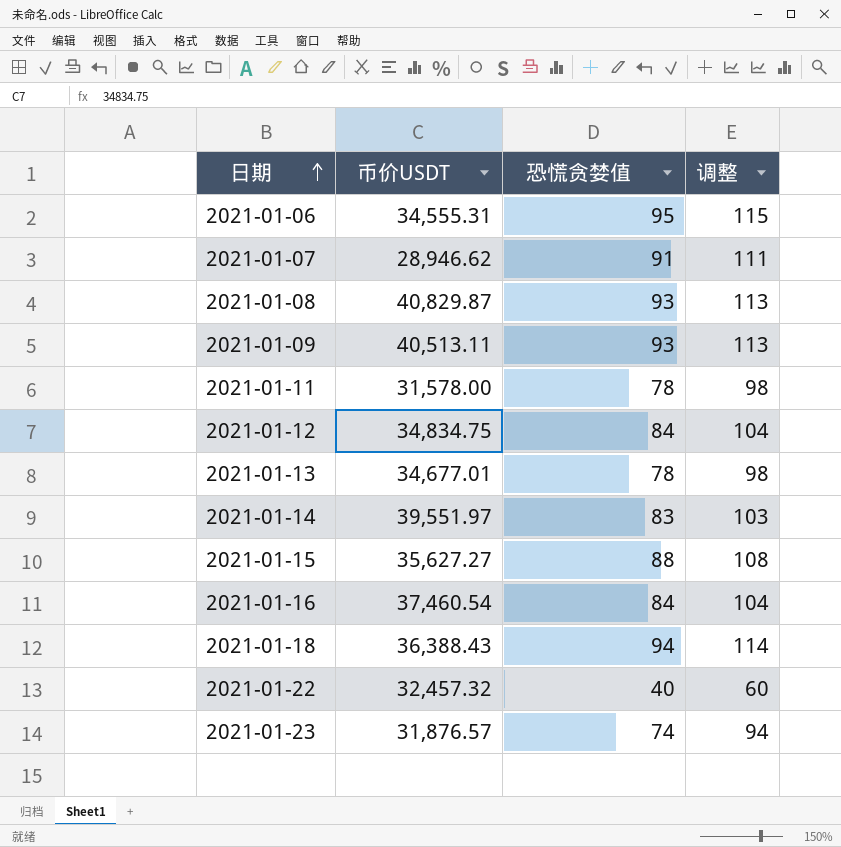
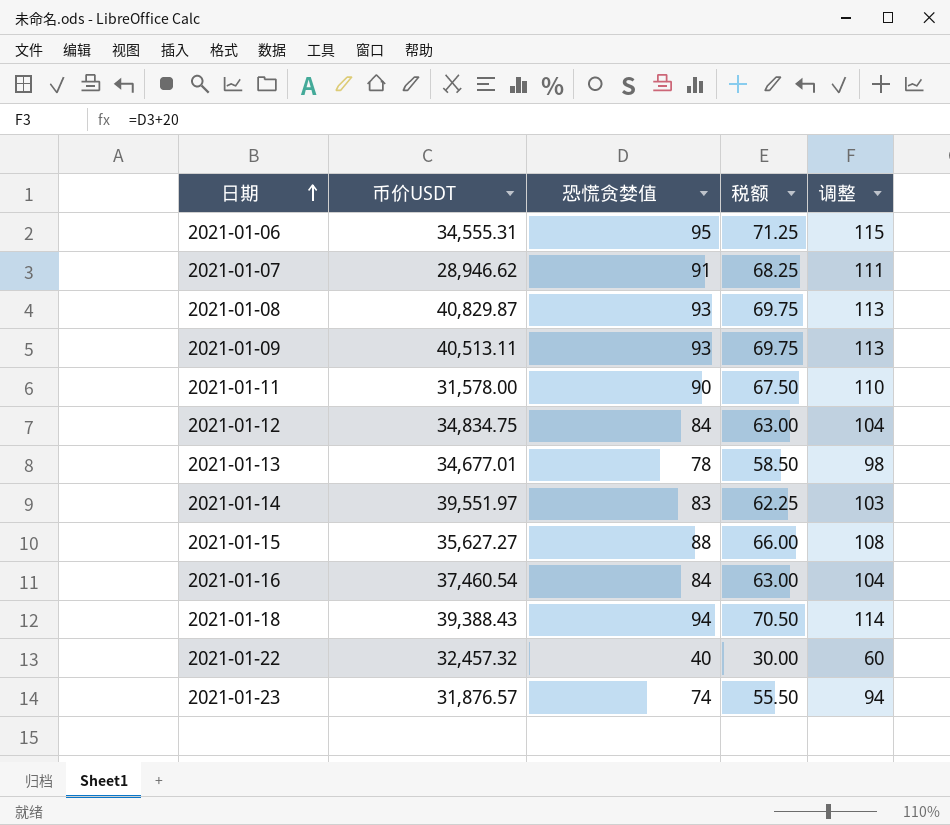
column 税额 | formula: none -> [恐慌贪婪值] * 0.75
2021-01-11 | 恐慌贪婪值: 78 -> 90
2021-01-11 | 调整: 98 -> 110
2021-01-18 | 币价USDT: 36,388.43 -> 39,388.43

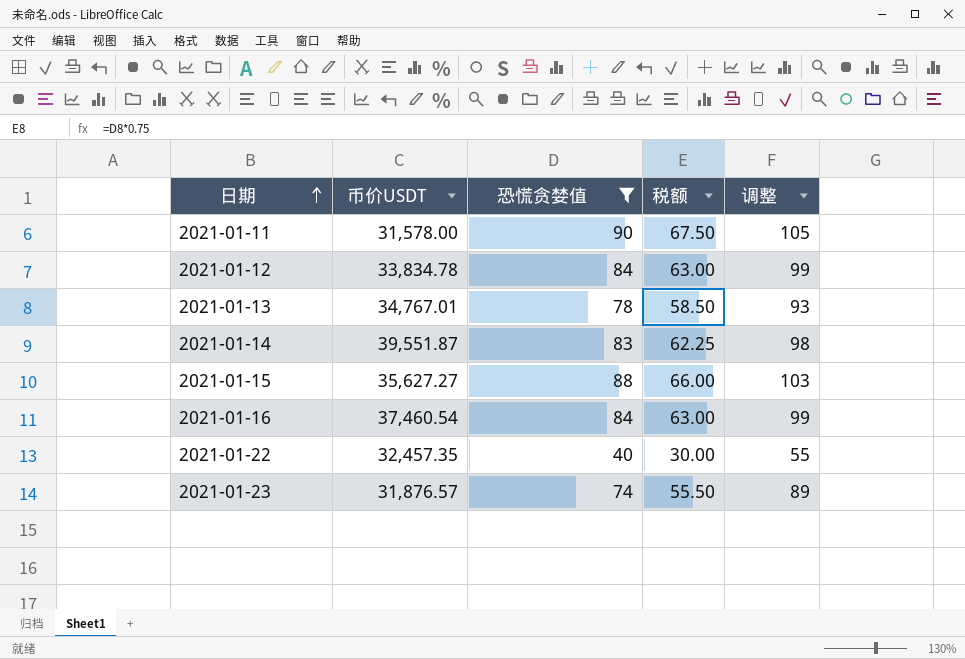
filter: none -> 恐慌贪婪值 <= 90
column 调整 | formula: [恐慌贪婪值] + 20 -> [恐慌贪婪值] + 15
2021-01-12 | 币价USDT: 34,834.75 -> 33,834.78
2021-01-13 | 币价USDT: 34,677.01 -> 34,767.01
2021-01-14 | 币价USDT: 39,551.97 -> 39,551.87
2021-01-22 | 币价USDT: 32,457.32 -> 32,457.35

